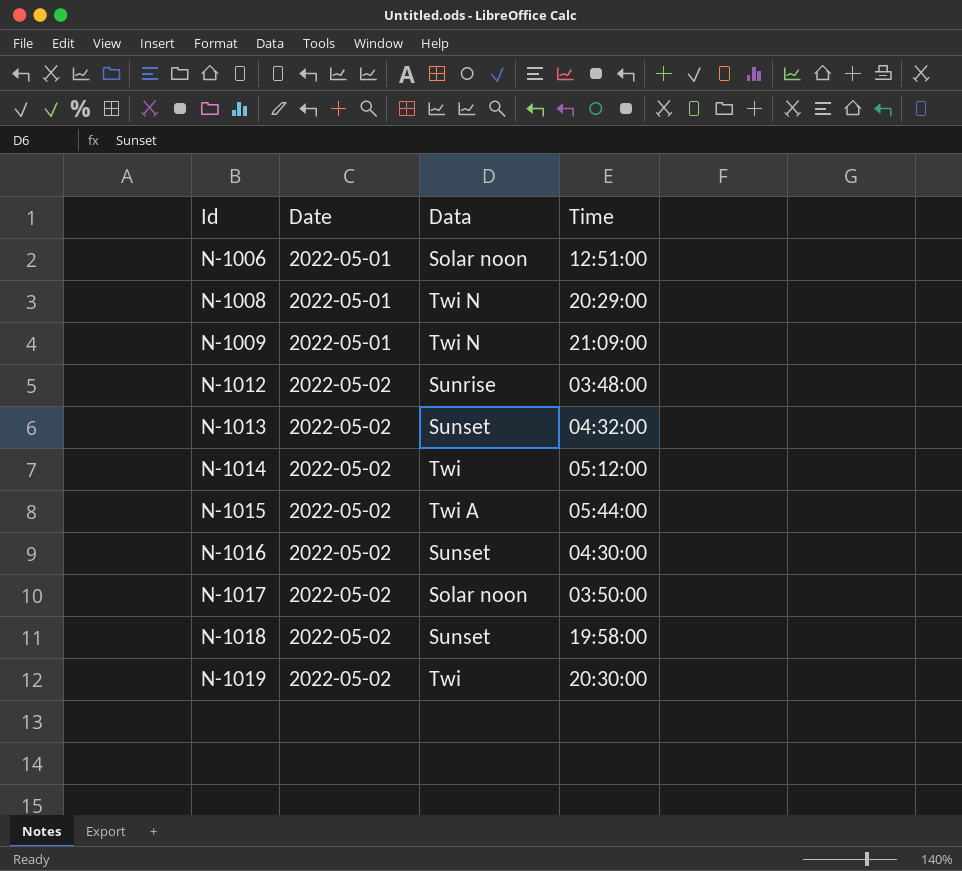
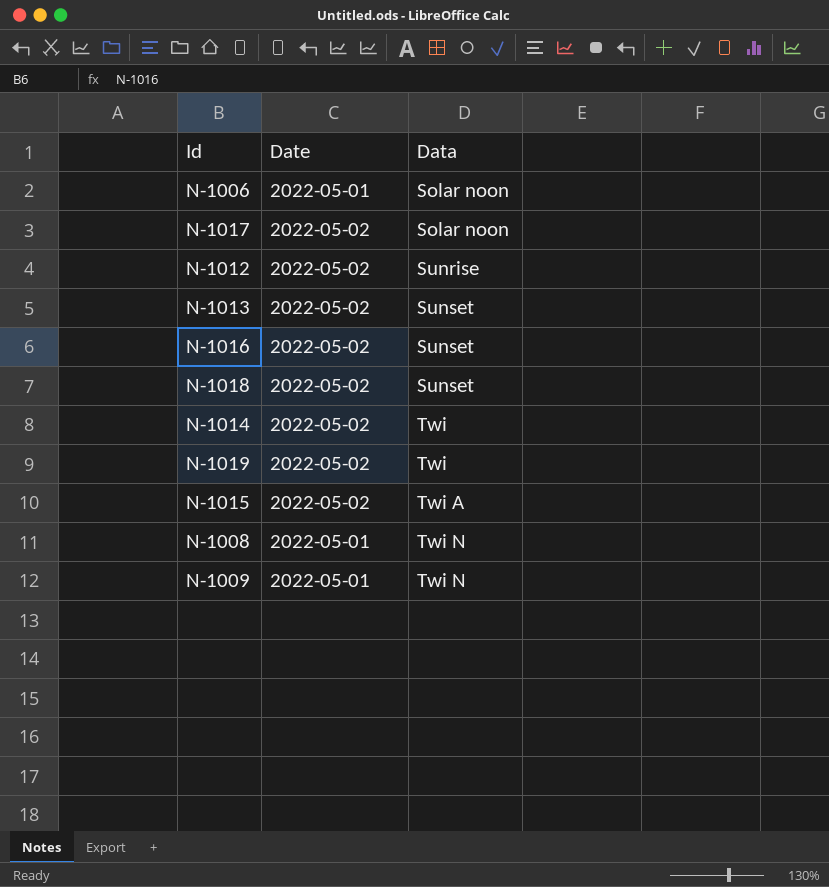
row order: Id ascending -> Data ascending
column Time | position: 4 -> none

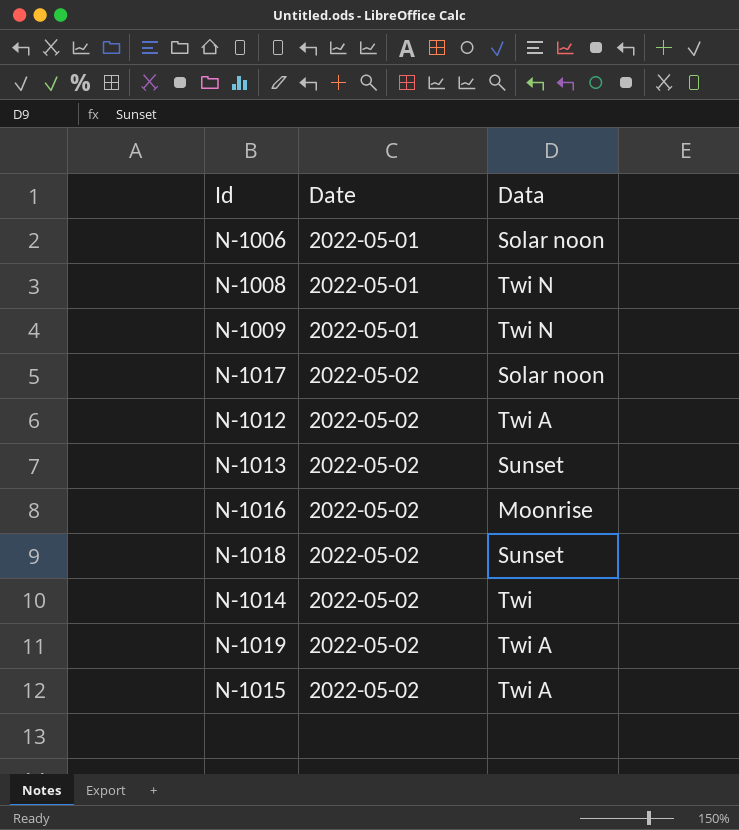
row order: Data ascending -> Date ascending
N-1012 | Data: Sunrise -> Twi A
N-1016 | Data: Sunset -> Moonrise
N-1019 | Data: Twi -> Twi A

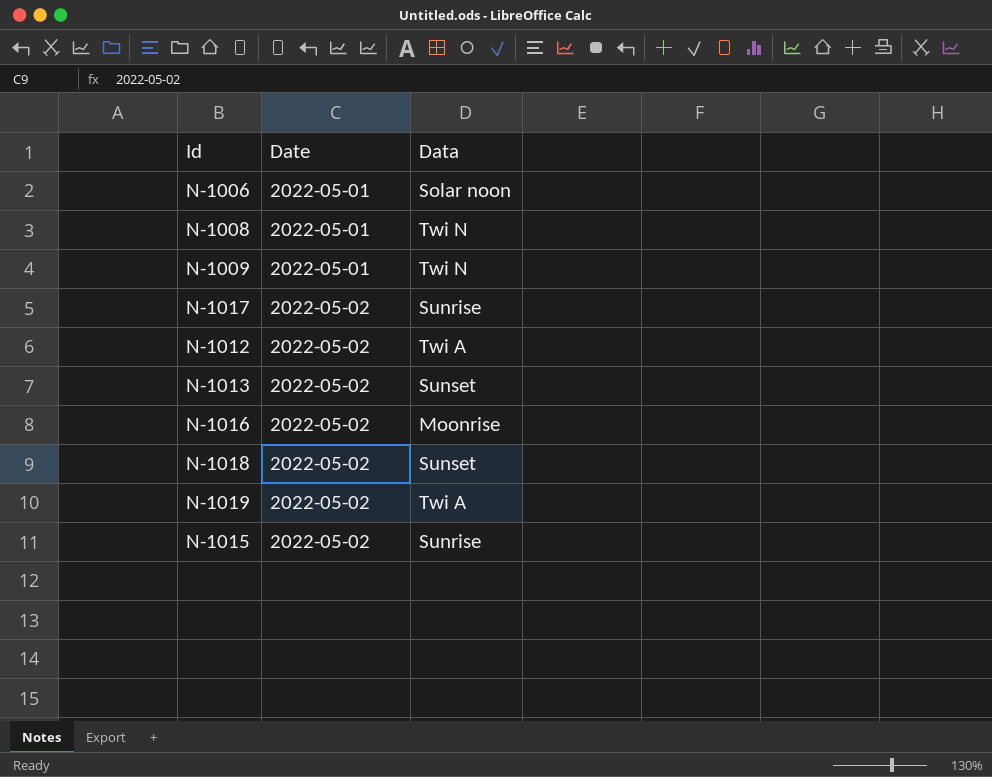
row N-1014: 2022-05-02 | Twi -> none
N-1017 | Data: Solar noon -> Sunrise
N-1015 | Data: Twi A -> Sunrise

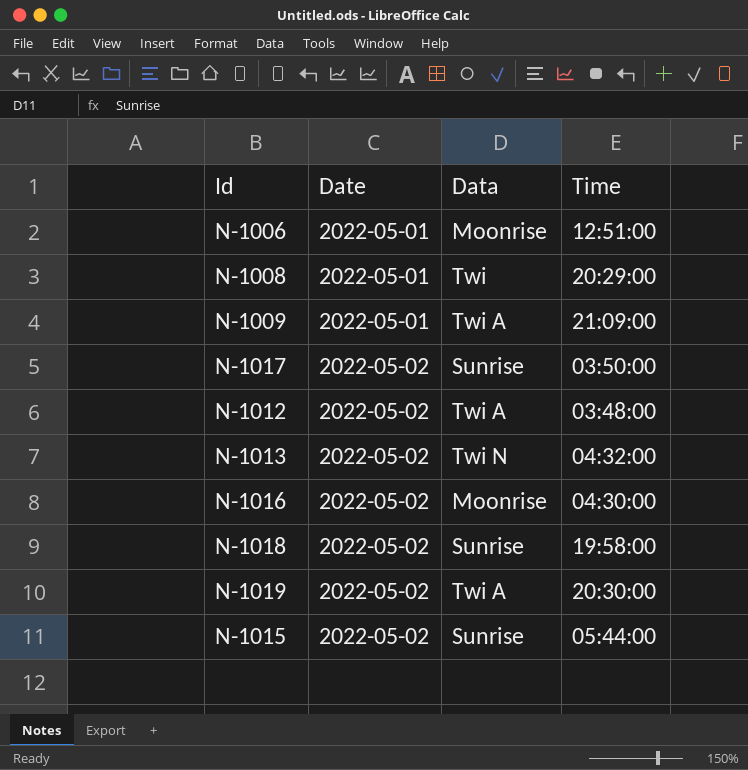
column Time | position: none -> 4
N-1006 | Data: Solar noon -> Moonrise
N-1008 | Data: Twi N -> Twi
N-1009 | Data: Twi N -> Twi A
N-1013 | Data: Sunset -> Twi N
N-1018 | Data: Sunset -> Sunrise

